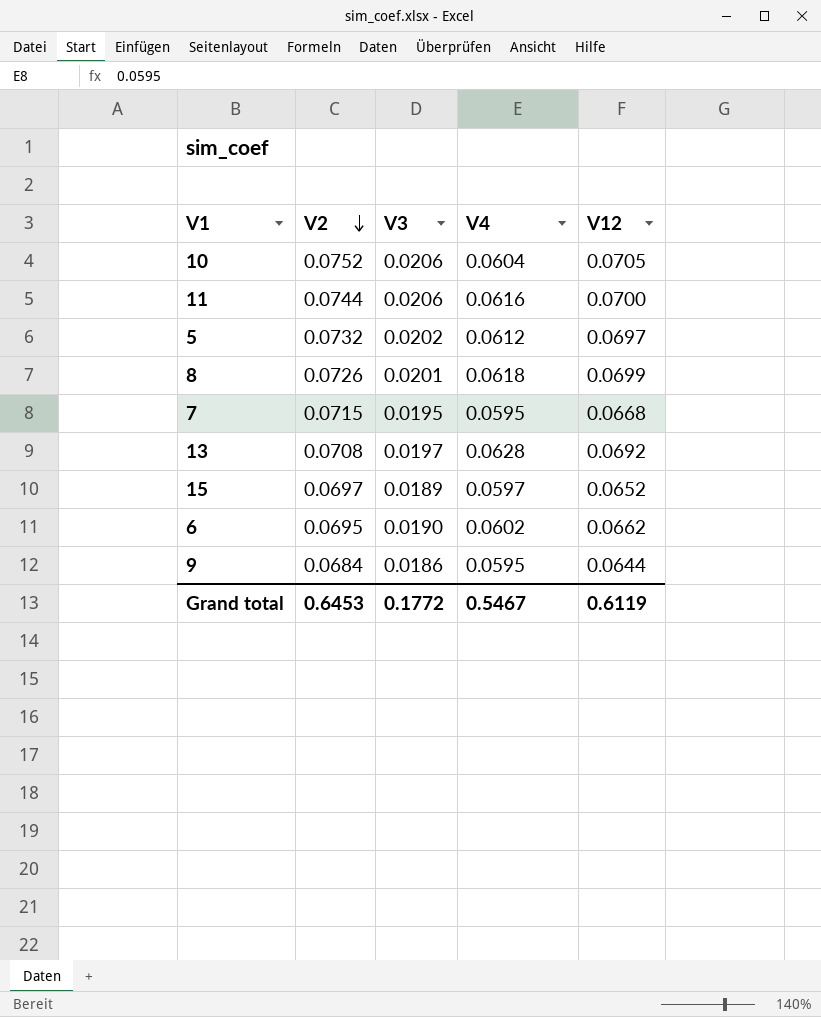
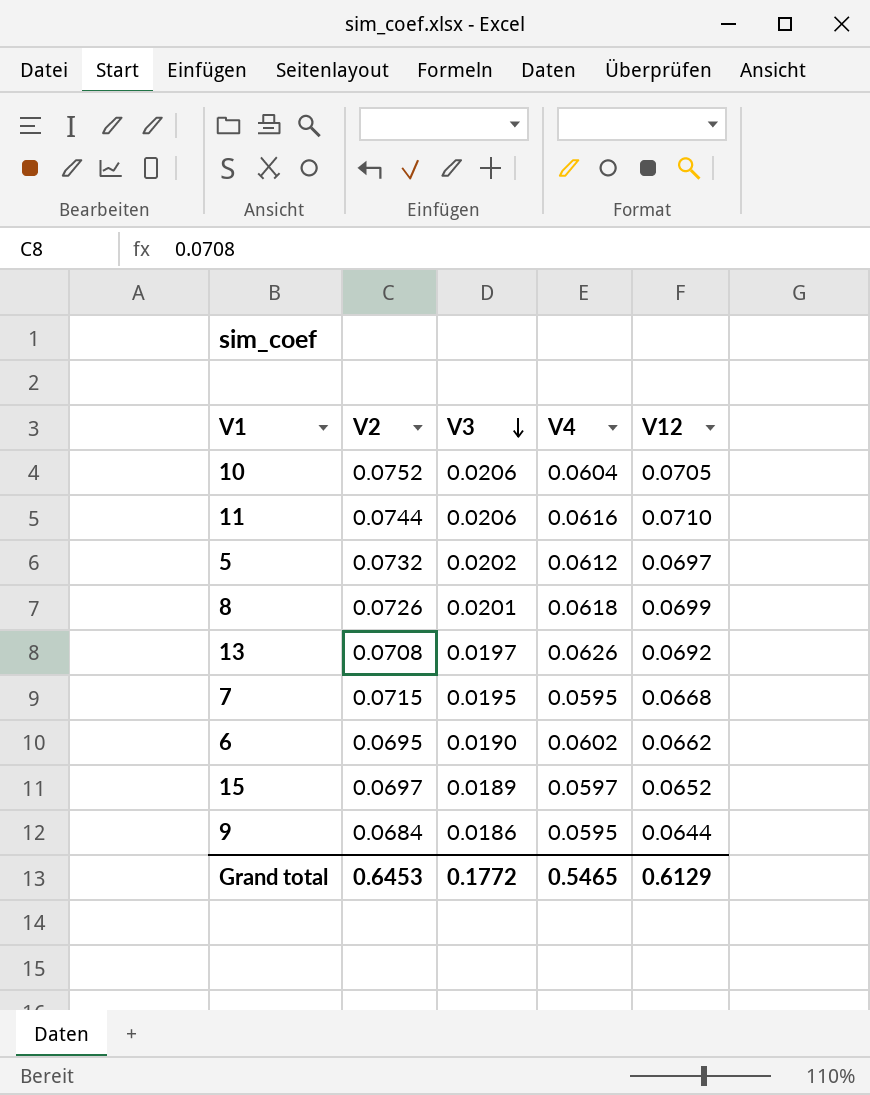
row order: V2 descending -> V3 descending
11 | V12: 0.0700 -> 0.0710
13 | V4: 0.0628 -> 0.0626
Grand total | V4: 0.5467 -> 0.5465
Grand total | V12: 0.6119 -> 0.6129

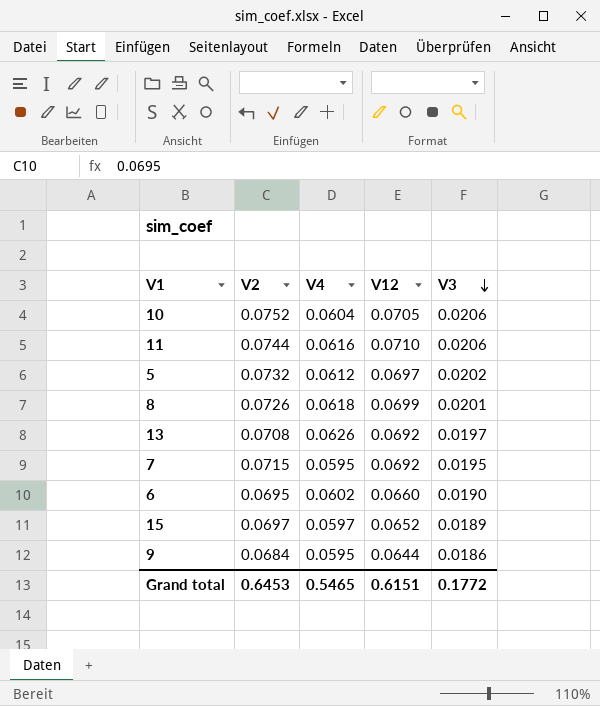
column V3 | position: 3 -> 5
7 | V12: 0.0668 -> 0.0692
6 | V12: 0.0662 -> 0.0660
Grand total | V12: 0.6129 -> 0.6151

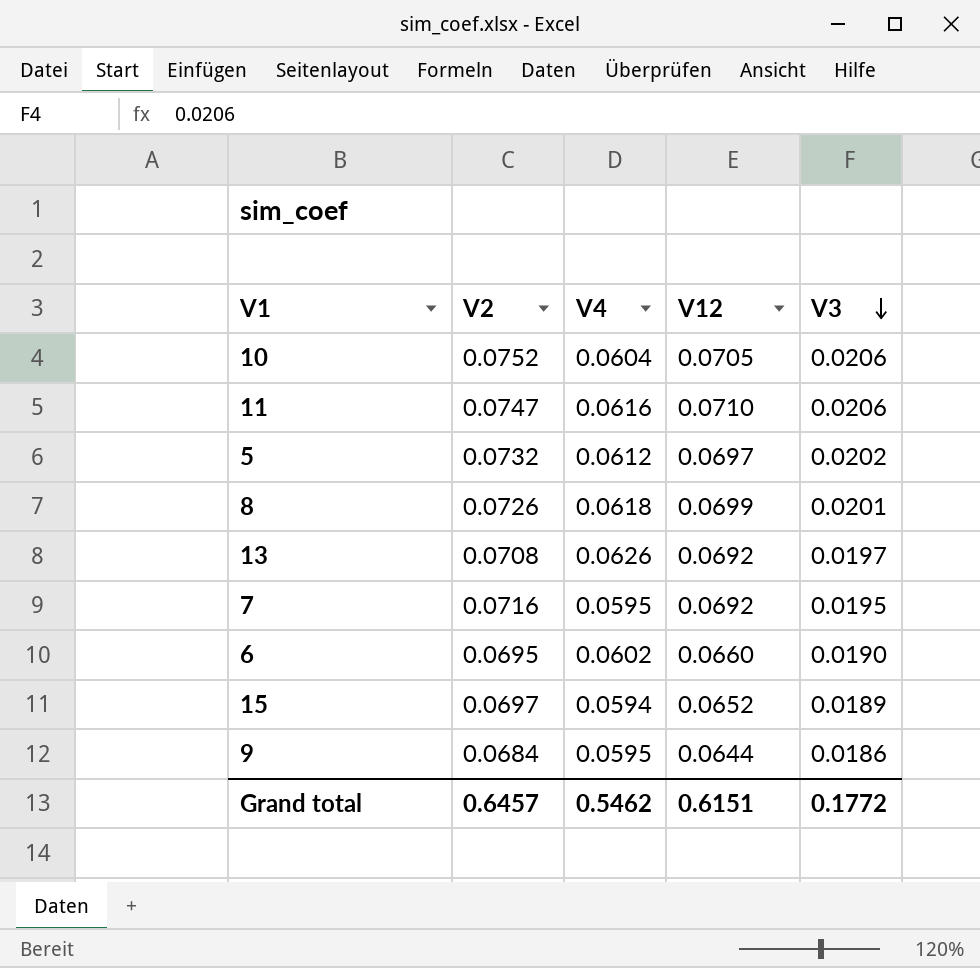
11 | V2: 0.0744 -> 0.0747
7 | V2: 0.0715 -> 0.0716
15 | V4: 0.0597 -> 0.0594
Grand total | V2: 0.6453 -> 0.6457
Grand total | V4: 0.5465 -> 0.5462

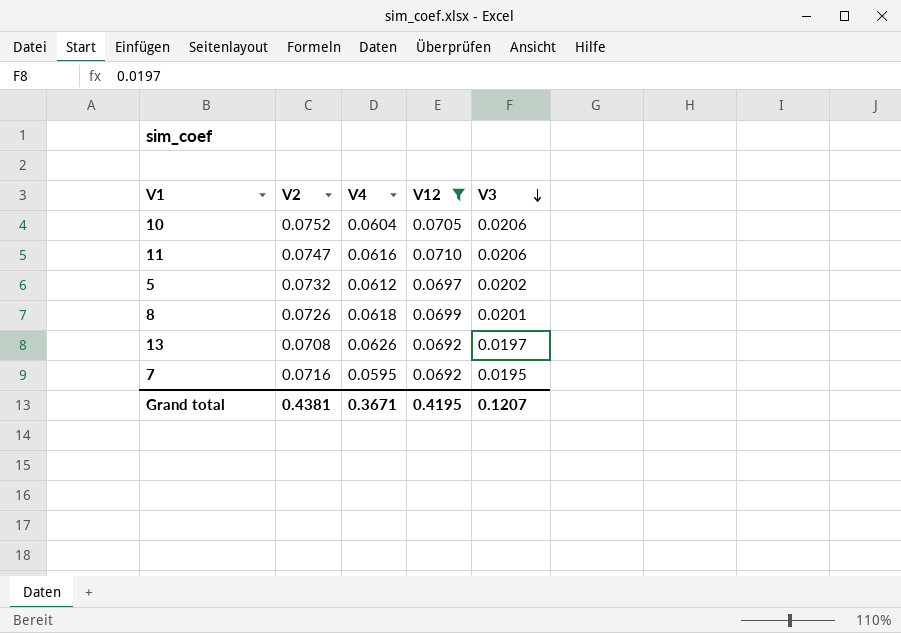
filter: none -> V12 >= 0.0692
Grand total | V2: 0.6457 -> 0.4381
Grand total | V4: 0.5462 -> 0.3671
Grand total | V12: 0.6151 -> 0.4195
Grand total | V3: 0.1772 -> 0.1207

